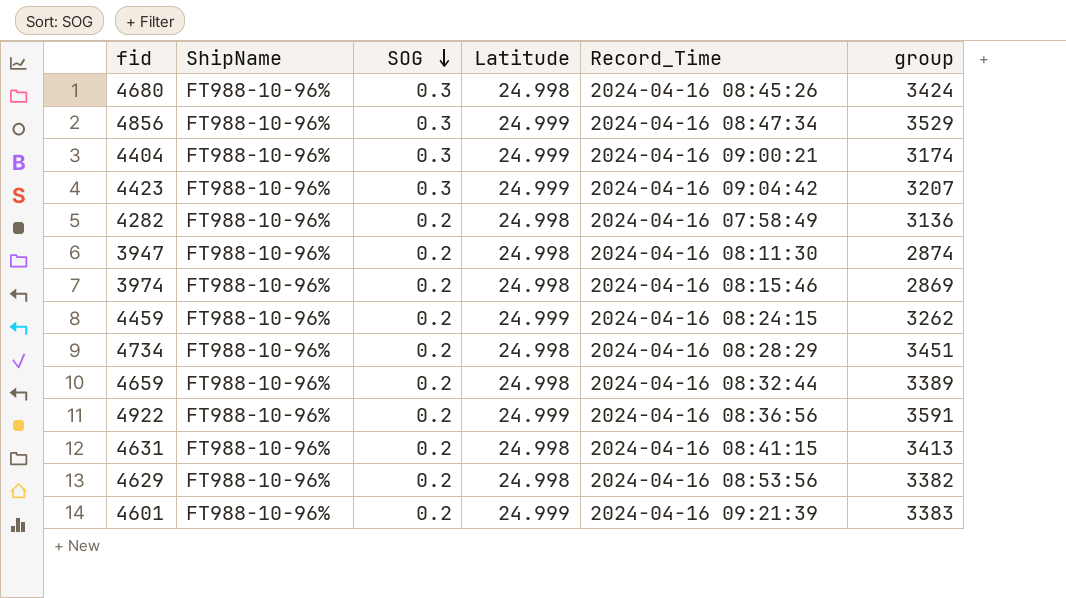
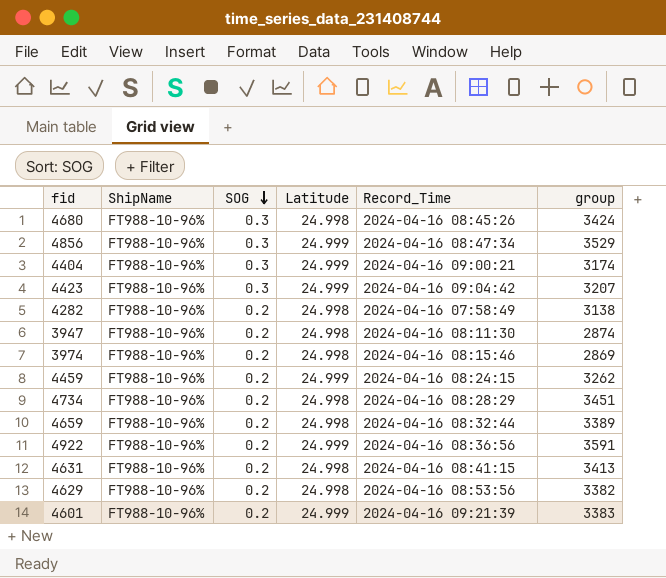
4282 | group: 3136 -> 3138

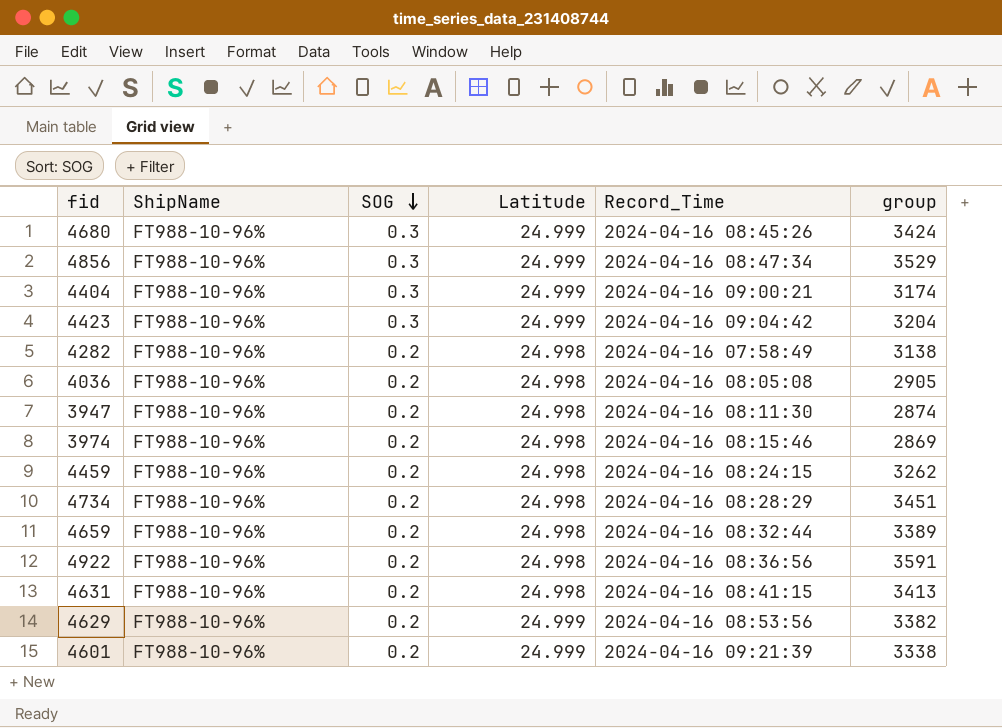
4680 | Latitude: 24.998 -> 24.999
4423 | group: 3207 -> 3204
row 4036: none -> FT988-10-96% | 0.2 | 24.998 | 2024-04-16 08:05:08 | 2905
4459 | Latitude: 24.999 -> 24.998
4922 | Latitude: 24.999 -> 24.998
4629 | Latitude: 24.998 -> 24.999
4601 | group: 3383 -> 3338

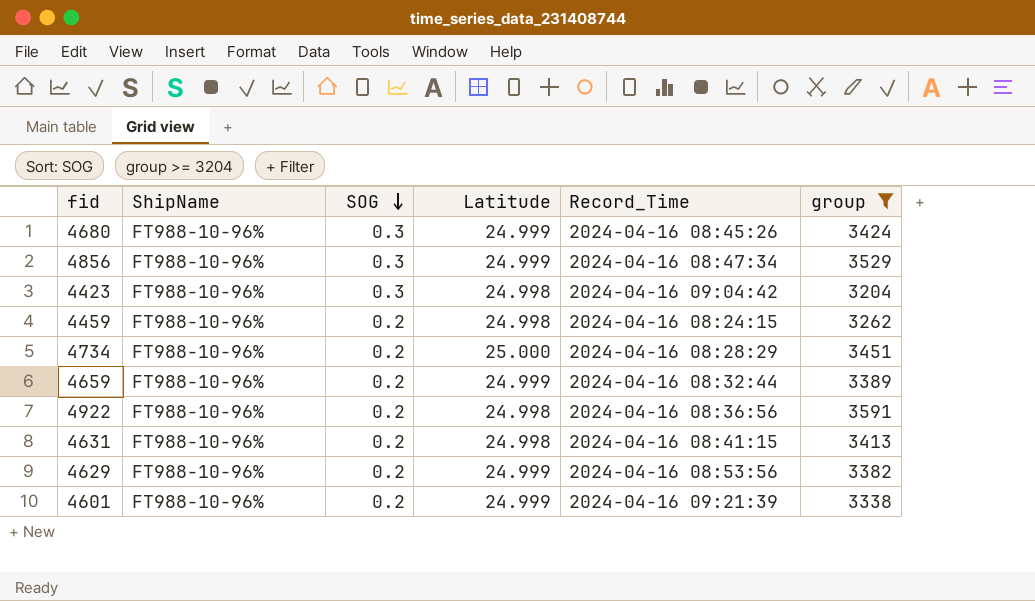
filter: none -> group >= 3204
4423 | Latitude: 24.999 -> 24.998
4734 | Latitude: 24.998 -> 25.000
4659 | Latitude: 24.998 -> 24.999

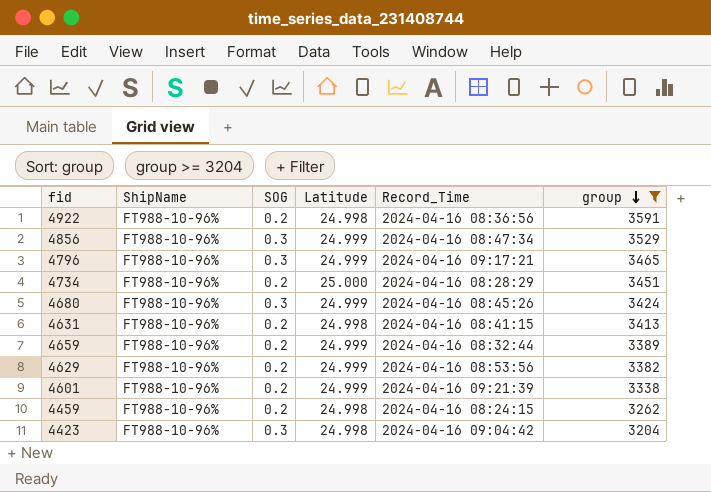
row order: SOG descending -> group descending
row 4796: none -> FT988-10-96% | 0.3 | 24.999 | 2024-04-16 09:17:21 | 3465

